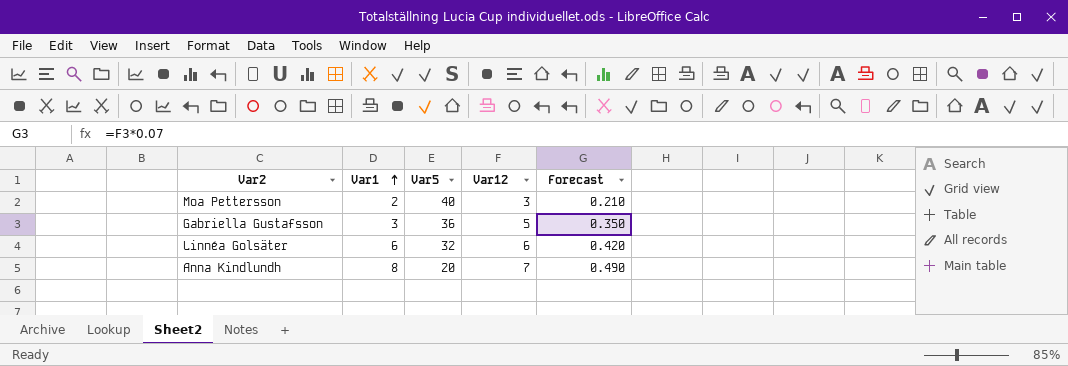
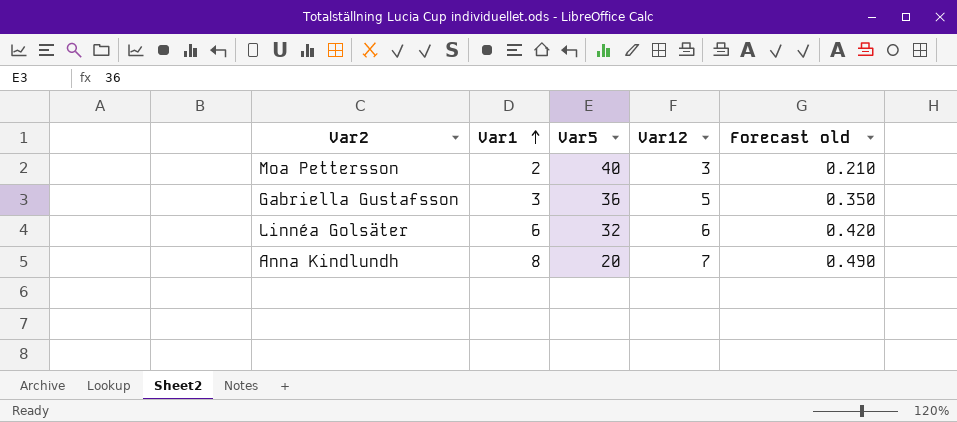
column name: Forecast -> Forecast old

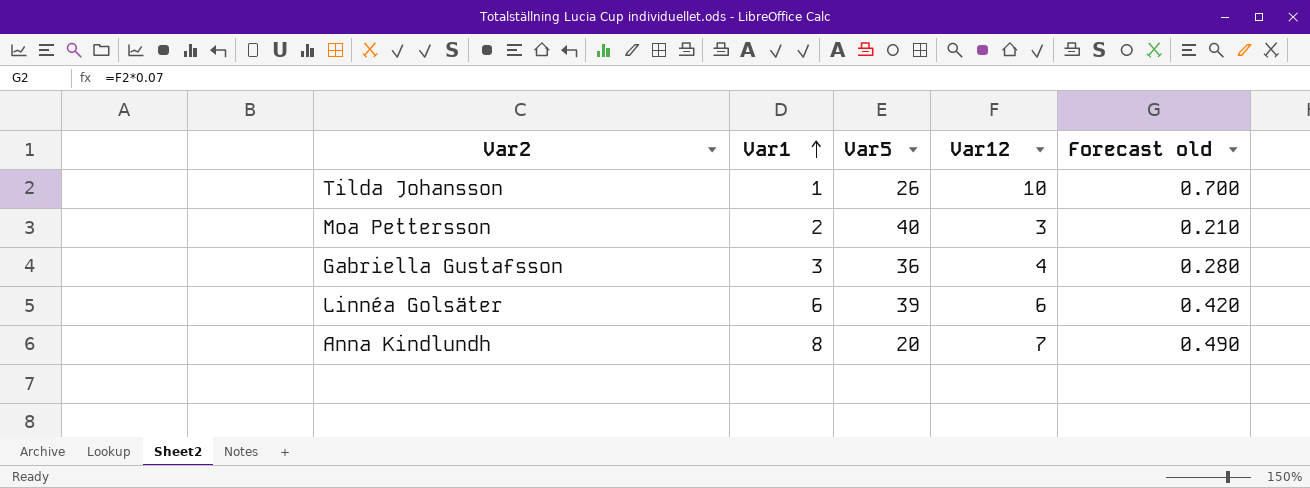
row Tilda Johansson: none -> 1 | 26 | 10 | 0.700
Gabriella Gustafsson | Var12: 5 -> 4
Gabriella Gustafsson | Forecast old: 0.350 -> 0.280
Linnéa Golsäter | Var5: 32 -> 39

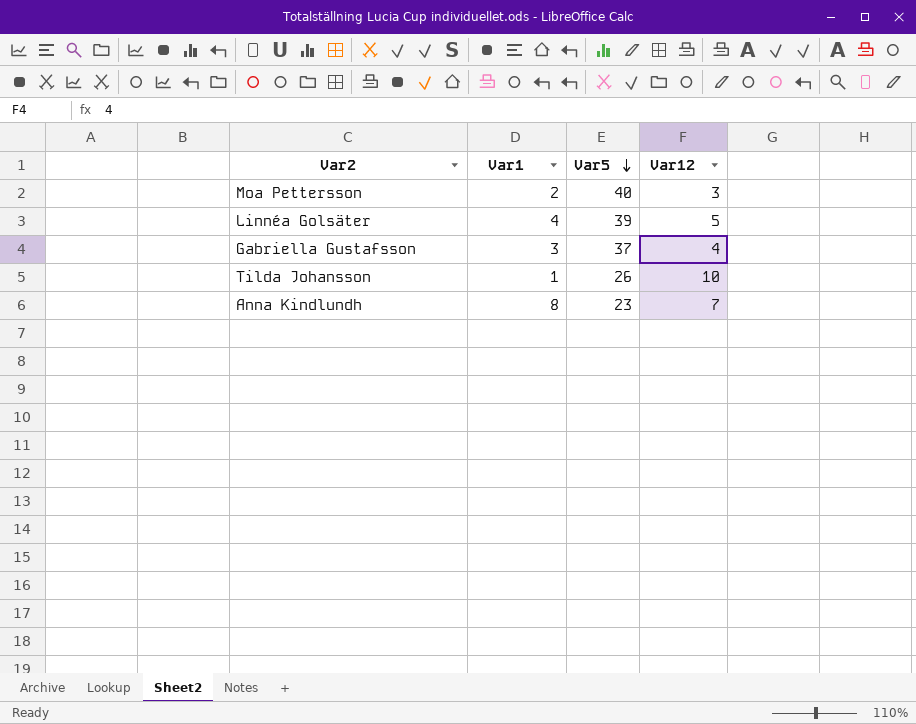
row order: Var1 ascending -> Var5 descending
column Forecast old | formula: [Var12] * 0.07 -> none
Linnéa Golsäter | Var1: 6 -> 4
Linnéa Golsäter | Var12: 6 -> 5
Gabriella Gustafsson | Var5: 36 -> 37
Anna Kindlundh | Var5: 20 -> 23

